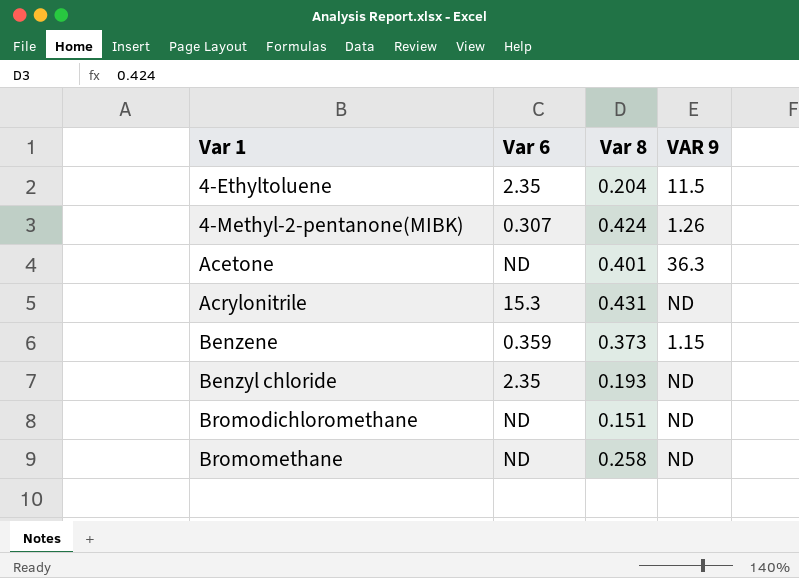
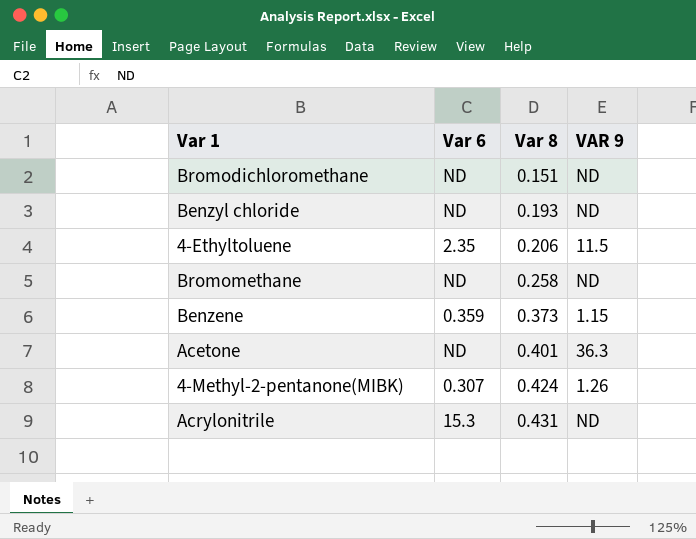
row order: Var 1 ascending -> Var 8 ascending
Benzyl chloride | Var 6: 2.35 -> ND
4-Ethyltoluene | Var 8: 0.204 -> 0.206

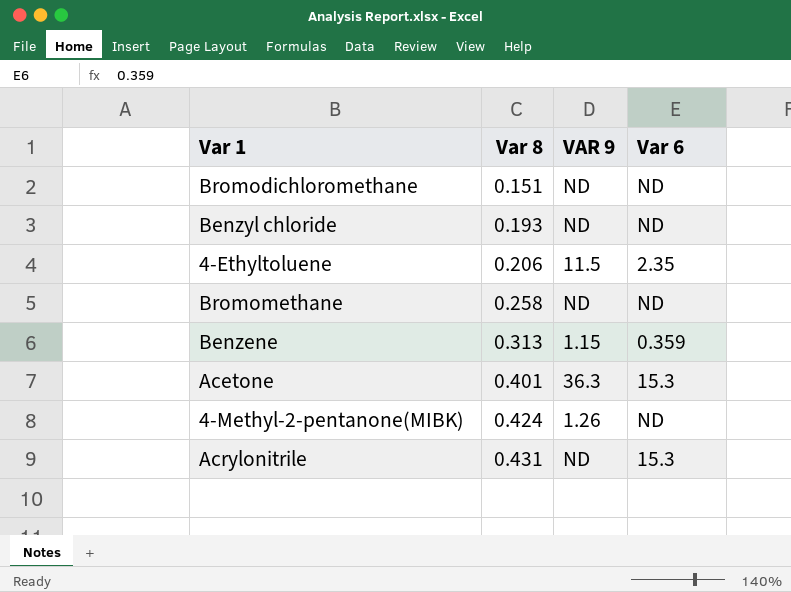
column Var 6 | position: 2 -> 4
Benzene | Var 8: 0.373 -> 0.313
Acetone | Var 6: ND -> 15.3
4-Methyl-2-pentanone(MIBK) | Var 6: 0.307 -> ND

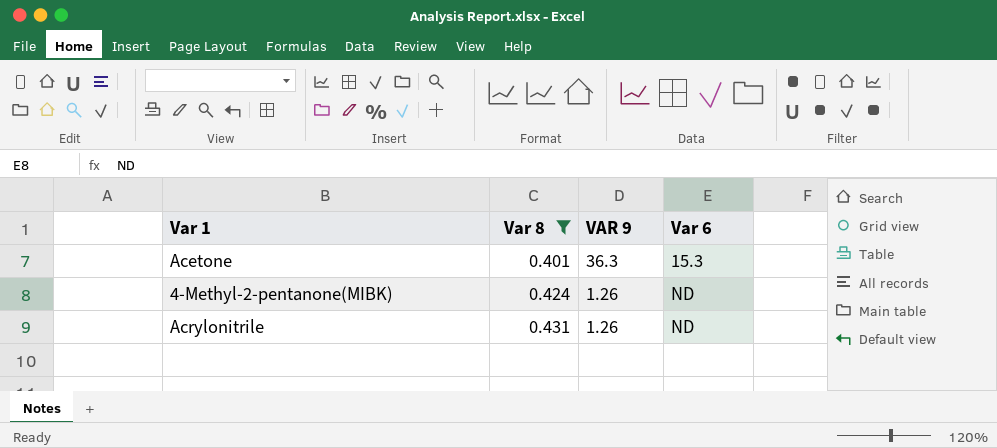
filter: none -> Var 8 >= 0.401
Acrylonitrile | VAR 9: ND -> 1.26
Acrylonitrile | Var 6: 15.3 -> ND

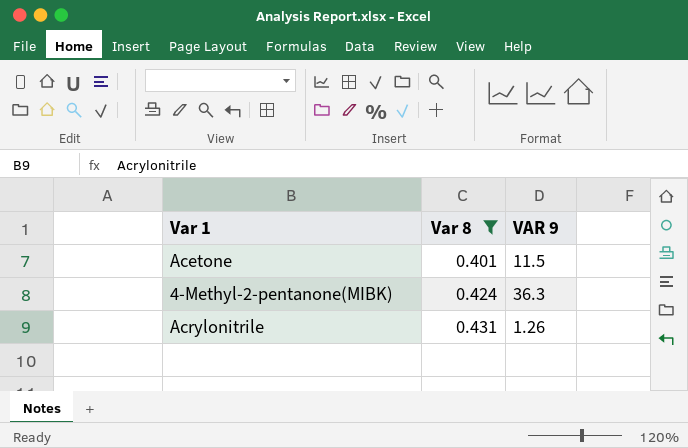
column Var 6 | position: 4 -> none
Acetone | VAR 9: 36.3 -> 11.5
4-Methyl-2-pentanone(MIBK) | VAR 9: 1.26 -> 36.3

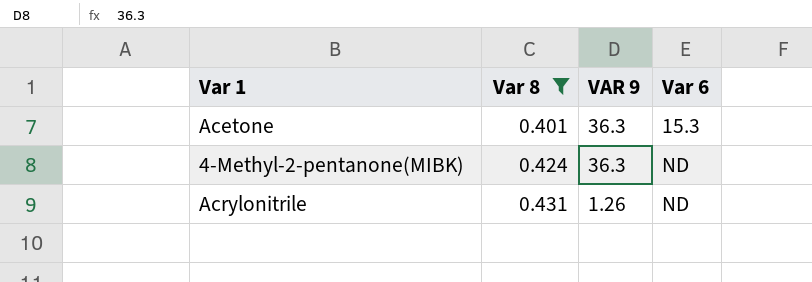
column Var 6 | position: none -> 4
Acetone | VAR 9: 11.5 -> 36.3

